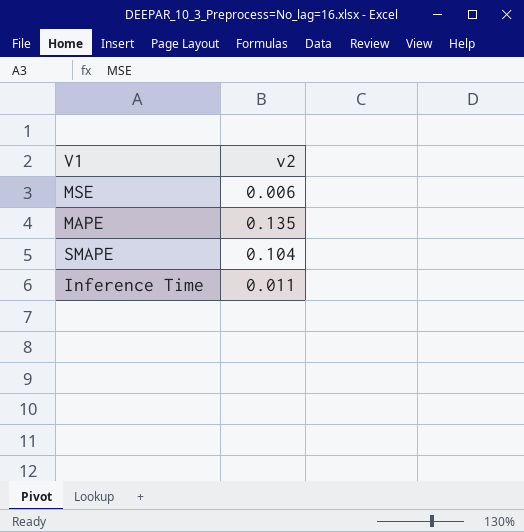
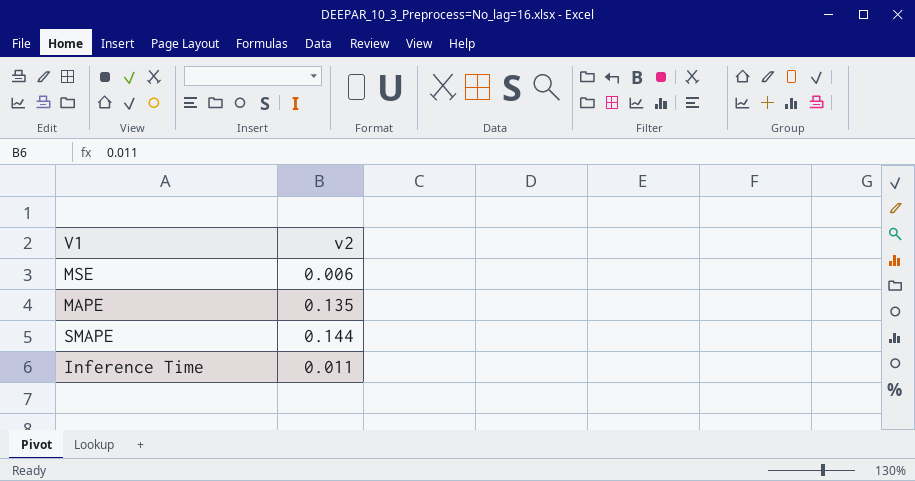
SMAPE | v2: 0.104 -> 0.144

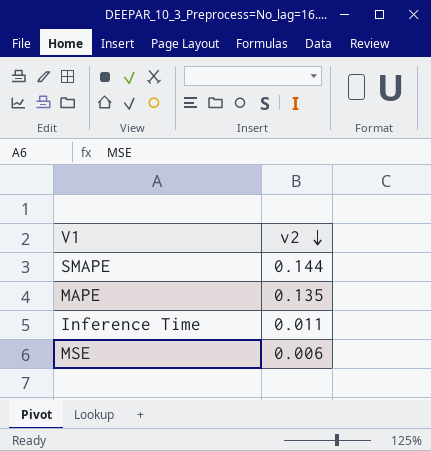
row order: none -> v2 descending

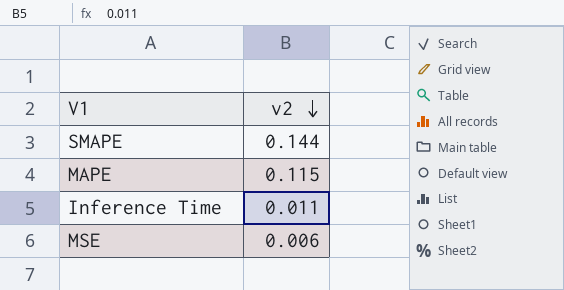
MAPE | v2: 0.135 -> 0.115

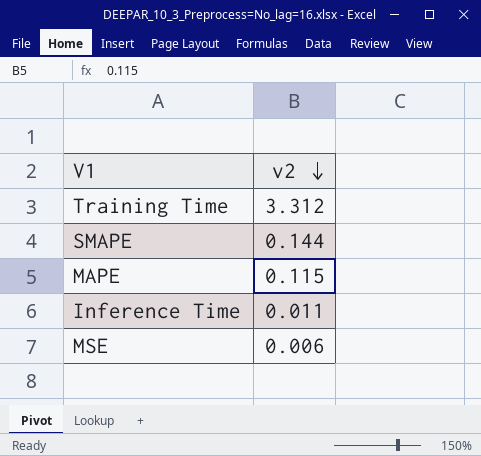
row Training Time: none -> 3.312

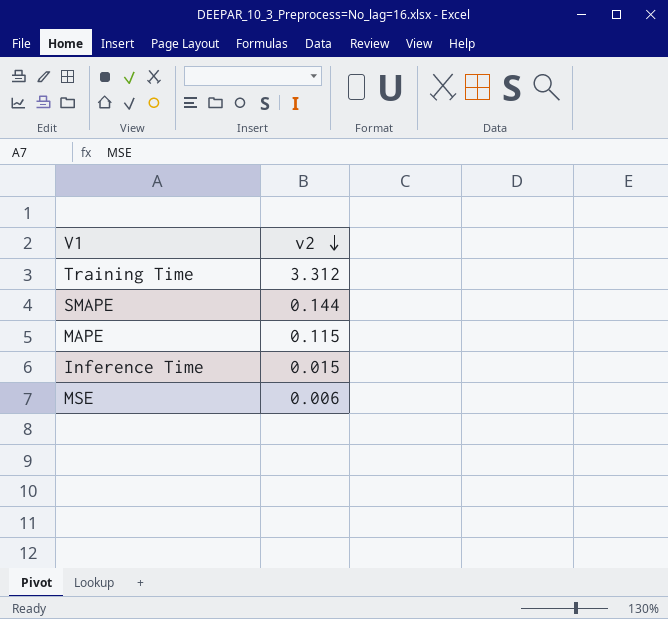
Inference Time | v2: 0.011 -> 0.015

